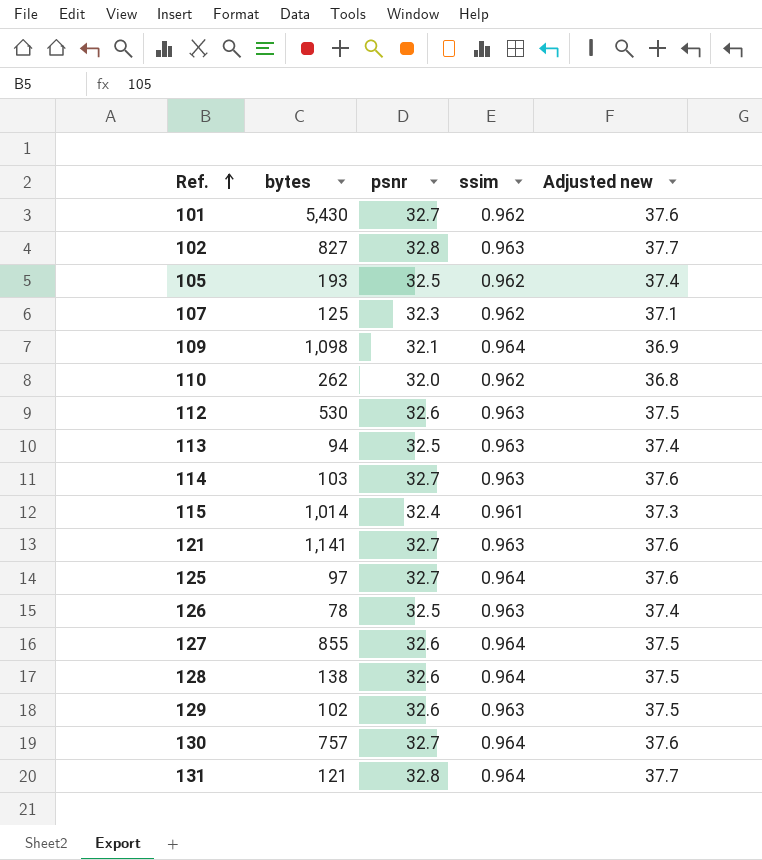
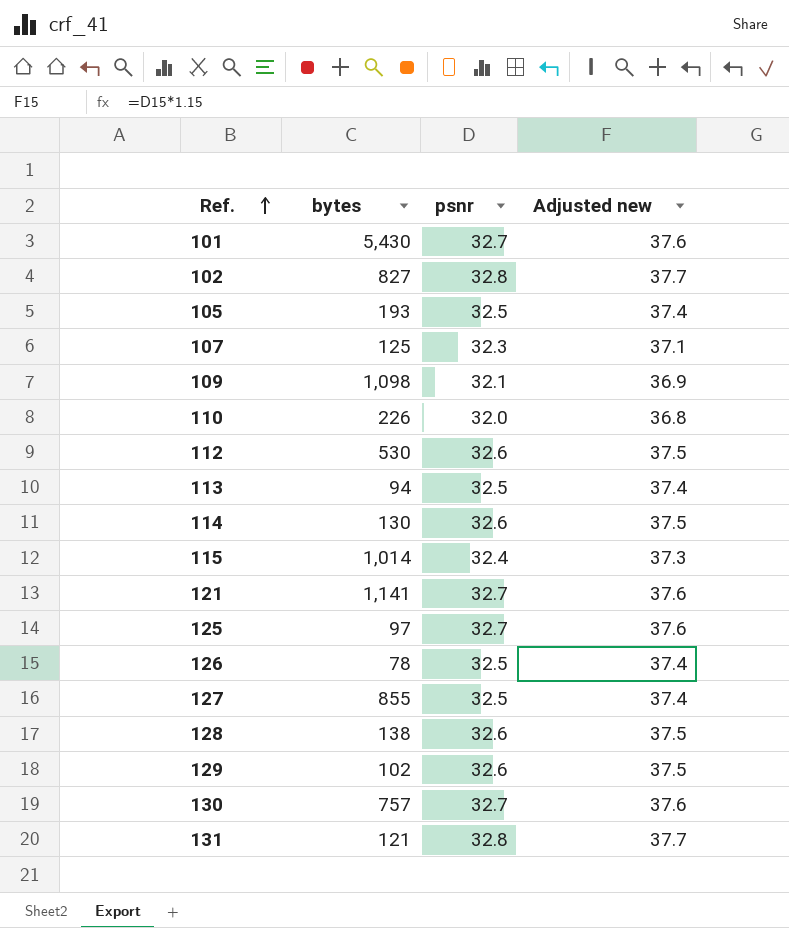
column ssim | position: 4 -> none
110 | bytes: 262 -> 226
114 | bytes: 103 -> 130
114 | psnr: 32.7 -> 32.6
114 | Adjusted new: 37.6 -> 37.5
127 | psnr: 32.6 -> 32.5
127 | Adjusted new: 37.5 -> 37.4

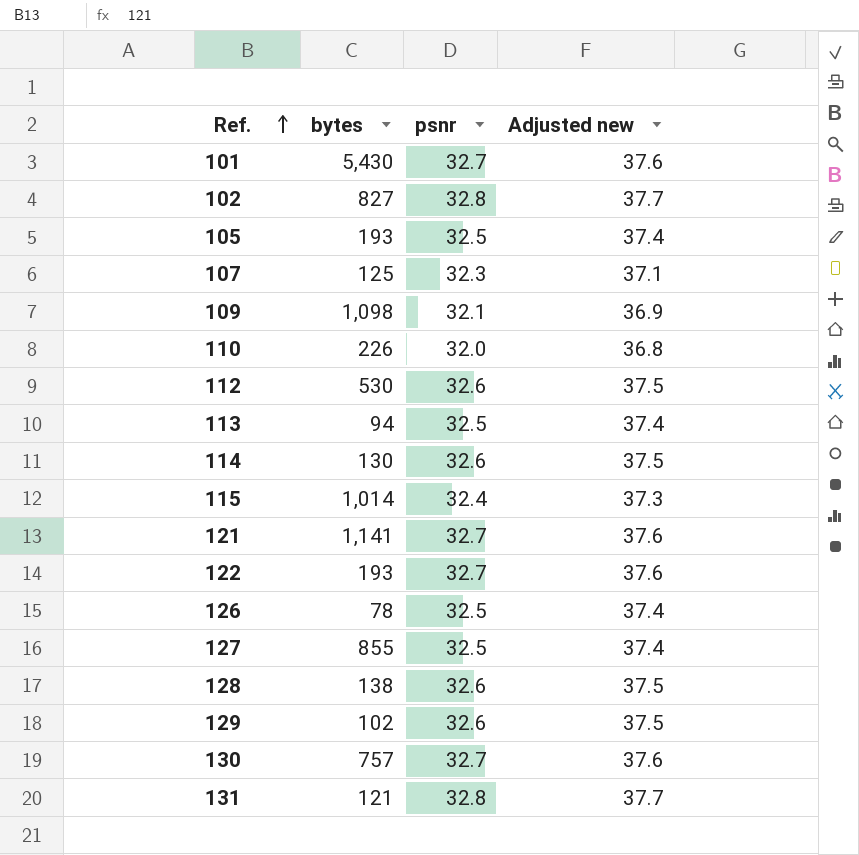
row 125: 97 | 32.7 | 37.6 -> none
row 122: none -> 193 | 32.7 | 37.6

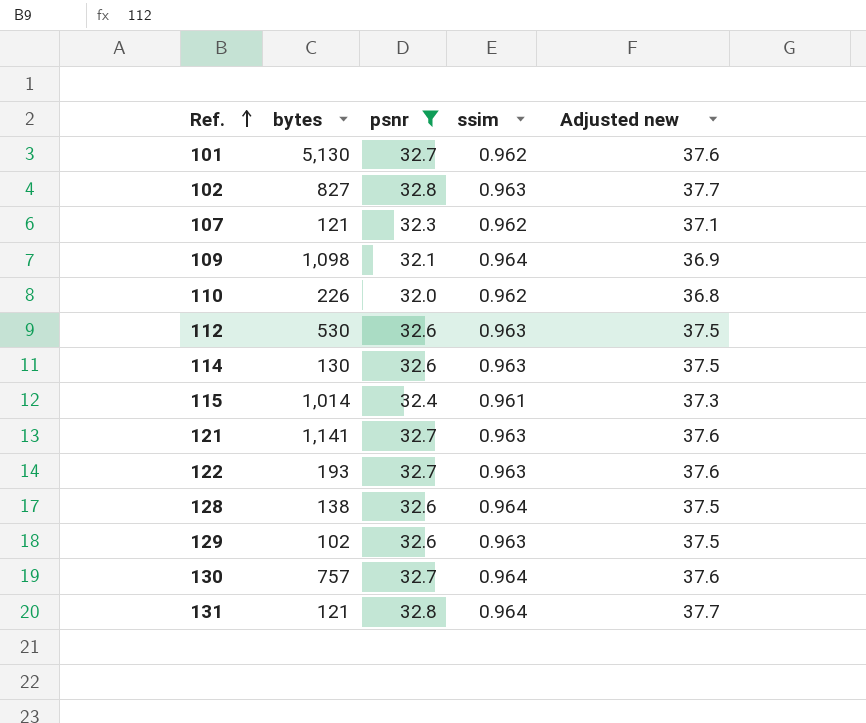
filter: none -> psnr != 32.5
column ssim | position: none -> 4
101 | bytes: 5,430 -> 5,130
107 | bytes: 125 -> 121

